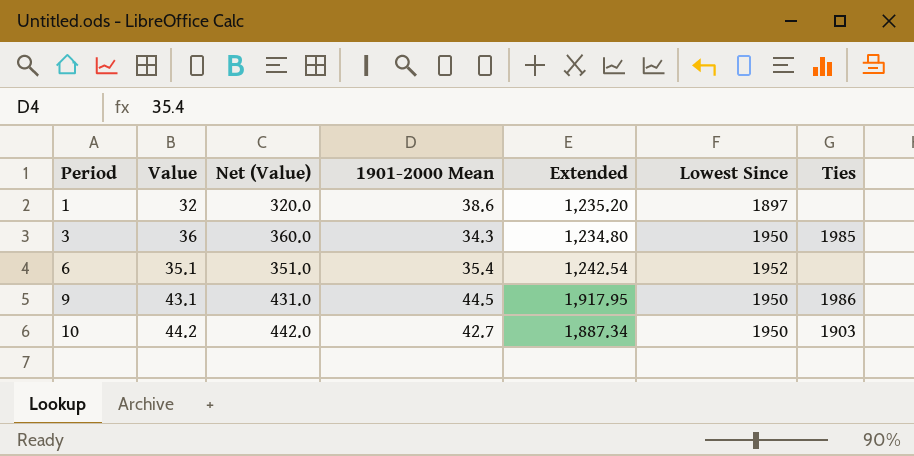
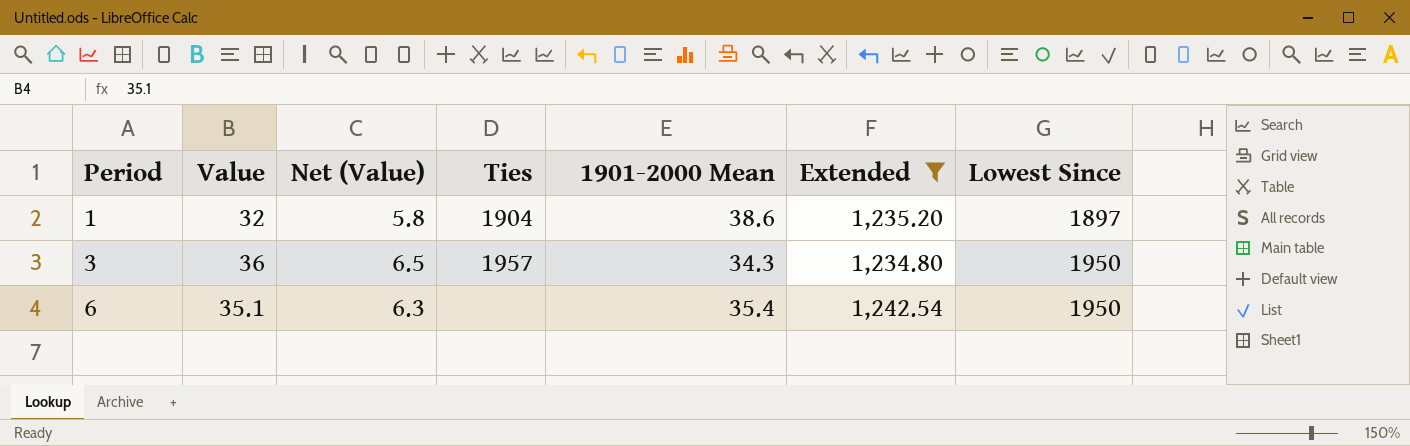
filter: none -> Extended <= 1,242.54
column Net (Value) | formula: [Value] * 10 -> [Value] * 0.18
column Ties | position: 7 -> 4
1 | Ties: none -> 1904
3 | Ties: 1985 -> 1957
6 | Lowest Since: 1952 -> 1950

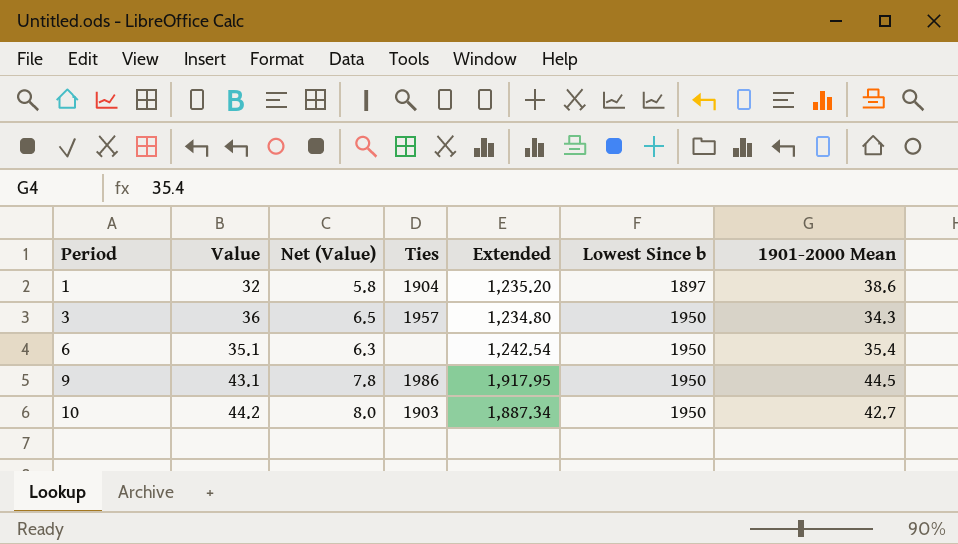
filter: Extended <= 1,242.54 -> none
column name: Lowest Since -> Lowest Since b
column 1901-2000 Mean | position: 5 -> 7

